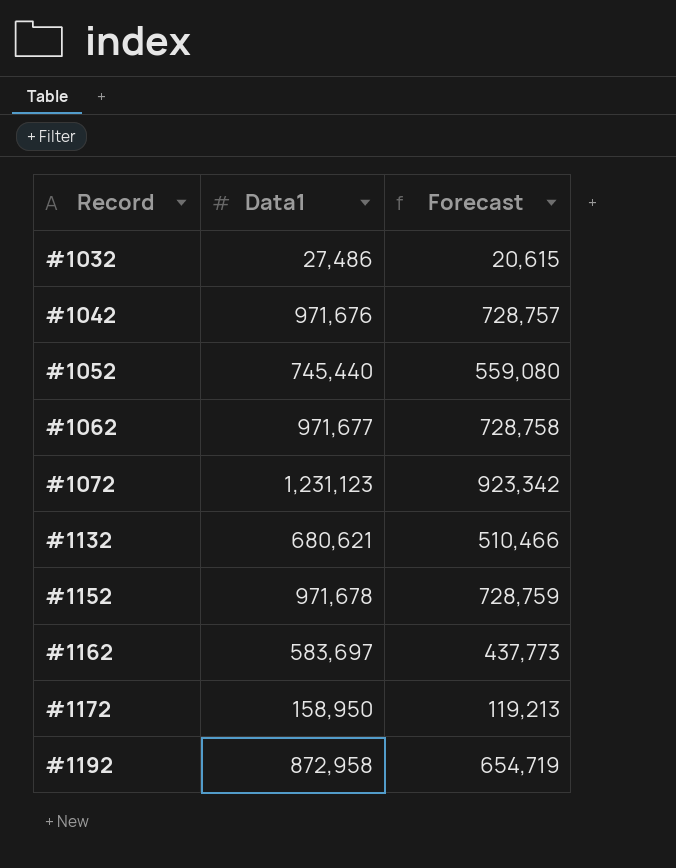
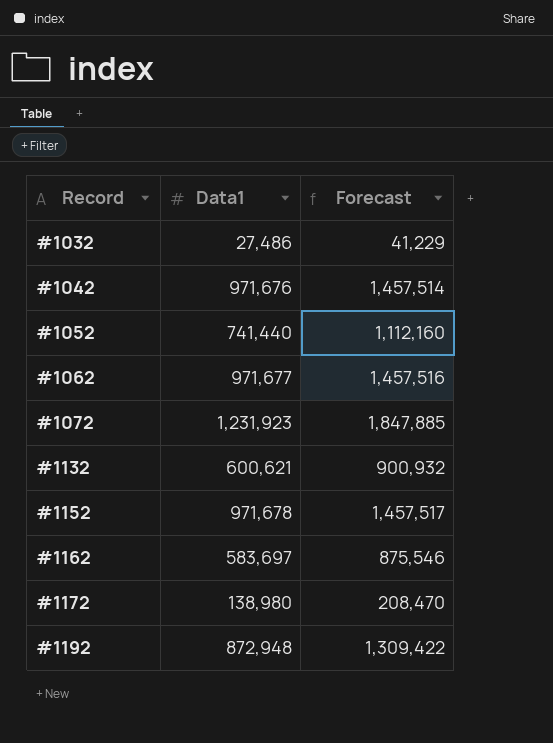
column Forecast | formula: [Data1] * 0.75 -> [Data1] * 1.5
#1052 | Data1: 745,440 -> 741,440
#1072 | Data1: 1,231,123 -> 1,231,923
#1132 | Data1: 680,621 -> 600,621
#1172 | Data1: 158,950 -> 138,980
#1192 | Data1: 872,958 -> 872,948

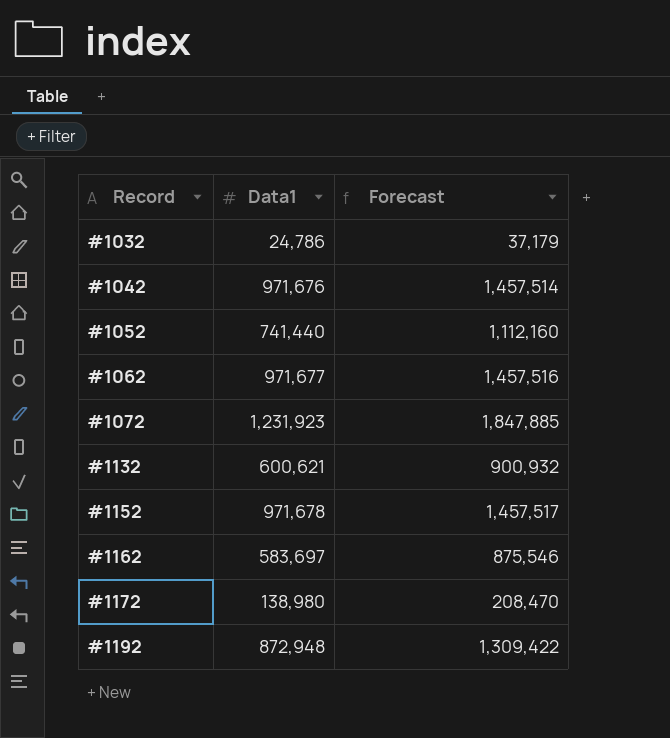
#1032 | Data1: 27,486 -> 24,786
#1032 | Forecast: 41,229 -> 37,179

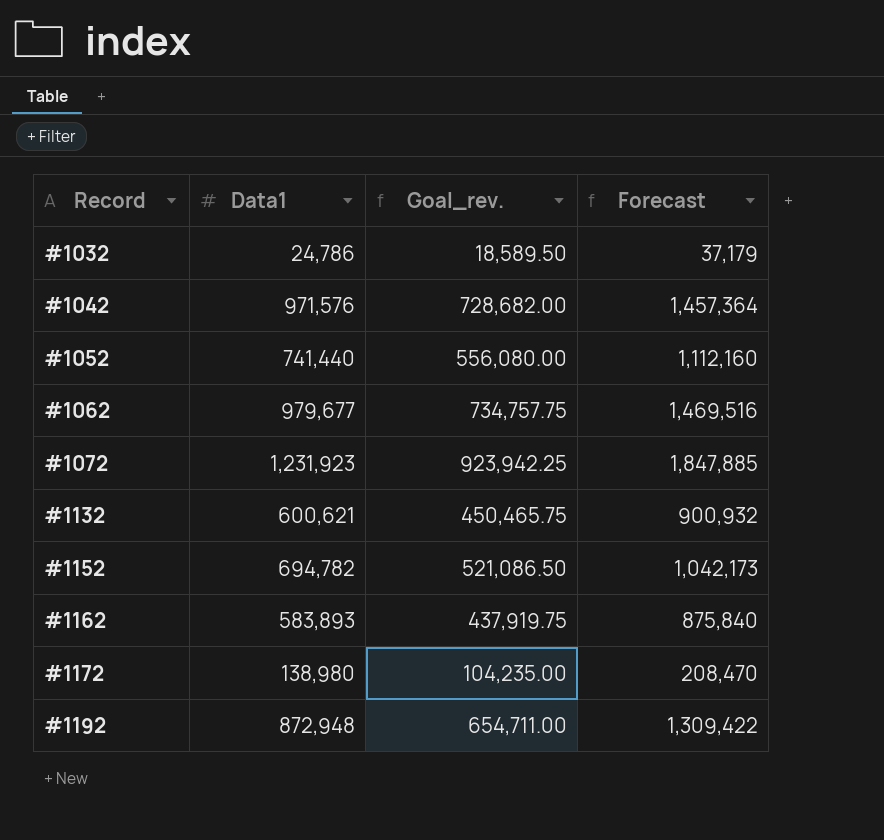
column Goal_rev. | formula: none -> [Data1] * 0.75
#1042 | Data1: 971,676 -> 971,576
#1042 | Forecast: 1,457,514 -> 1,457,364
#1062 | Data1: 971,677 -> 979,677
#1062 | Forecast: 1,457,516 -> 1,469,516
#1152 | Data1: 971,678 -> 694,782
#1152 | Forecast: 1,457,517 -> 1,042,173
#1162 | Data1: 583,697 -> 583,893
#1162 | Forecast: 875,546 -> 875,840

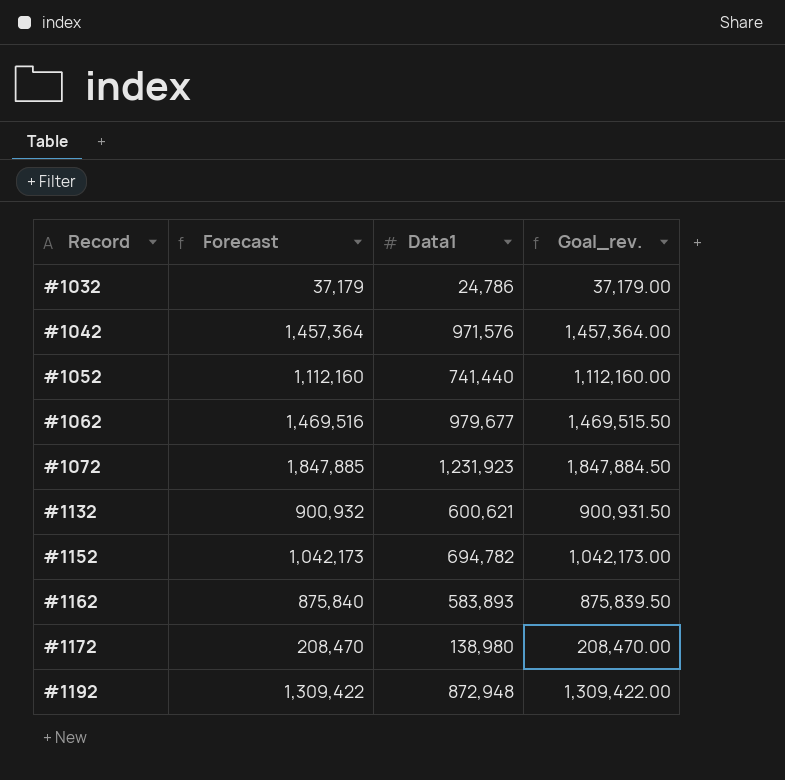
column Forecast | position: 4 -> 2
column Goal_rev. | formula: [Data1] * 0.75 -> [Data1] * 1.5

